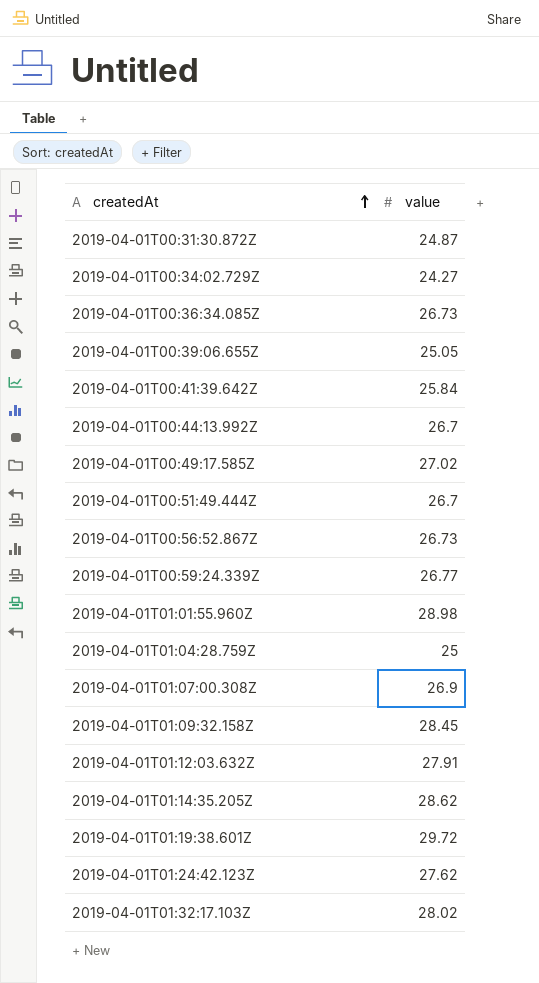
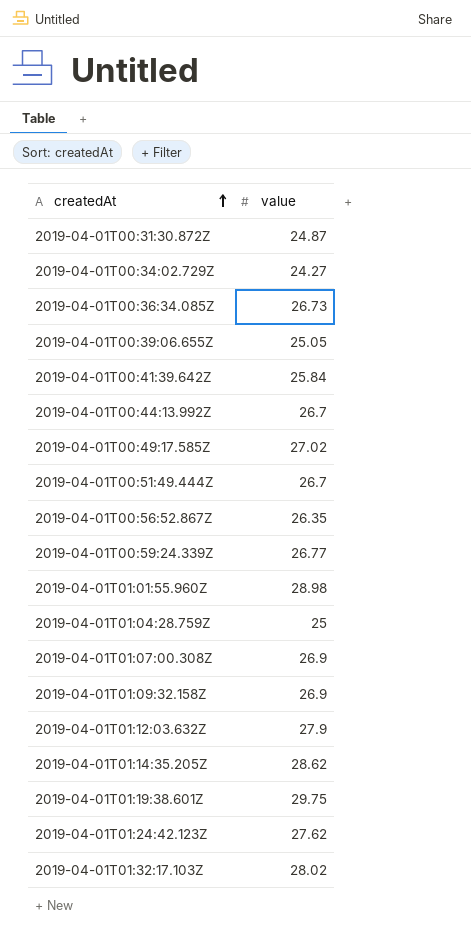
2019-04-01T00:56:52.867Z | value: 26.73 -> 26.35
2019-04-01T01:09:32.158Z | value: 28.45 -> 26.9
2019-04-01T01:12:03.632Z | value: 27.91 -> 27.9
2019-04-01T01:19:38.601Z | value: 29.72 -> 29.75

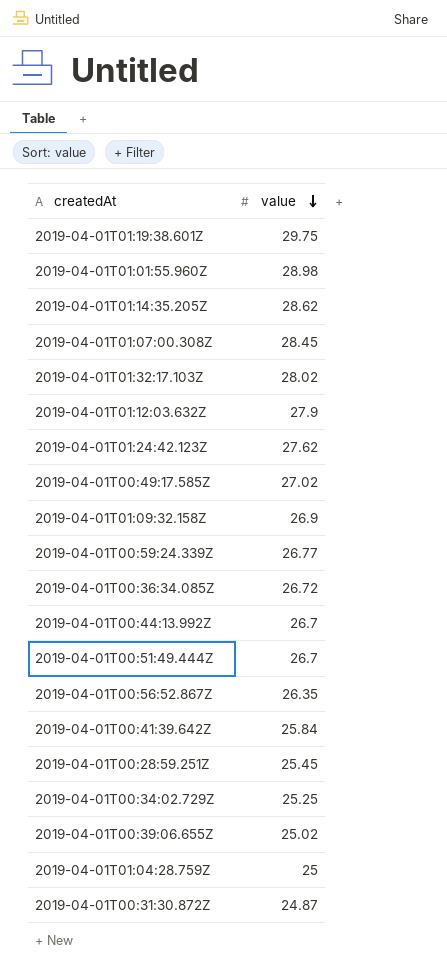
row order: createdAt ascending -> value descending
2019-04-01T01:07:00.308Z | value: 26.9 -> 28.45
2019-04-01T00:36:34.085Z | value: 26.73 -> 26.72
row 2019-04-01T00:28:59.251Z: none -> 25.45
2019-04-01T00:34:02.729Z | value: 24.27 -> 25.25
2019-04-01T00:39:06.655Z | value: 25.05 -> 25.02

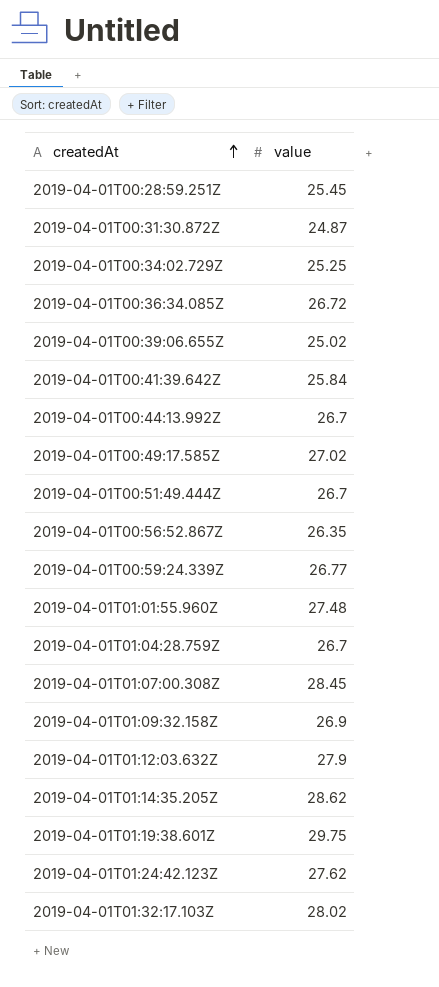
row order: value descending -> createdAt ascending
2019-04-01T01:01:55.960Z | value: 28.98 -> 27.48
2019-04-01T01:04:28.759Z | value: 25 -> 26.7

